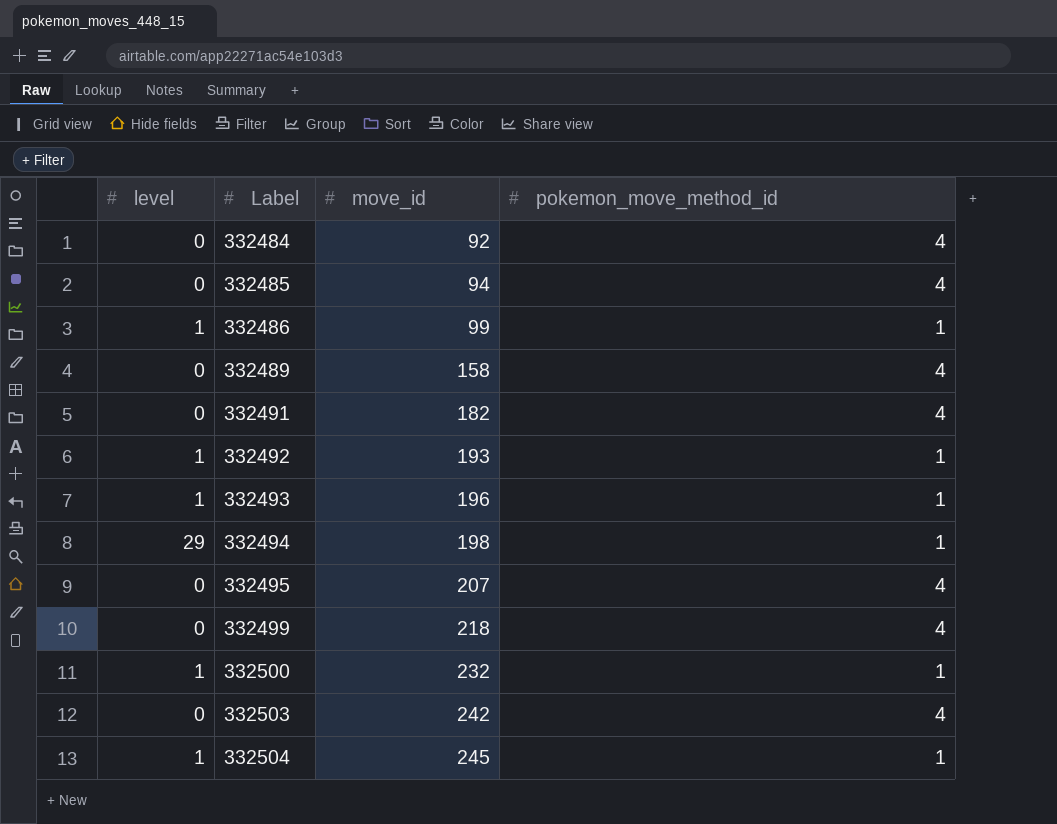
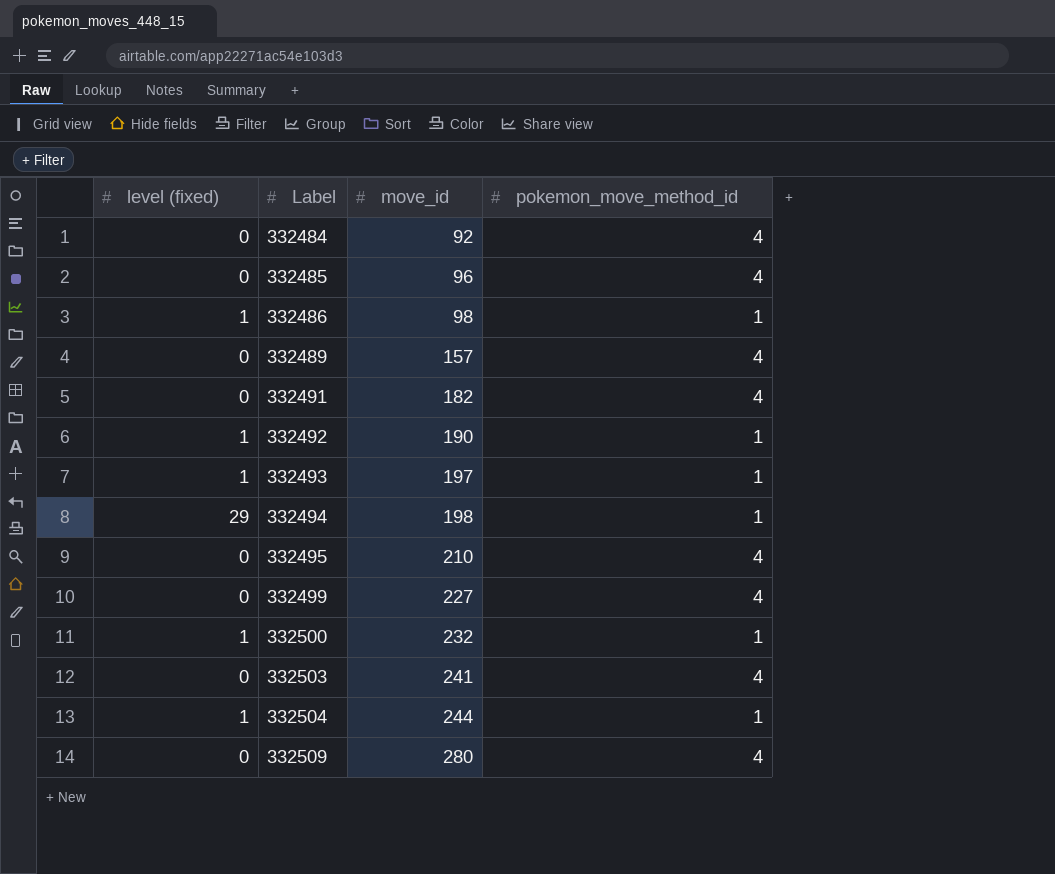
column name: level -> level (fixed)
332485 | move_id: 94 -> 96
332486 | move_id: 99 -> 98
332489 | move_id: 158 -> 157
332492 | move_id: 193 -> 190
332493 | move_id: 196 -> 197
332495 | move_id: 207 -> 210
332499 | move_id: 218 -> 227
332503 | move_id: 242 -> 241
332504 | move_id: 245 -> 244
row 332509: none -> 0 | 280 | 4

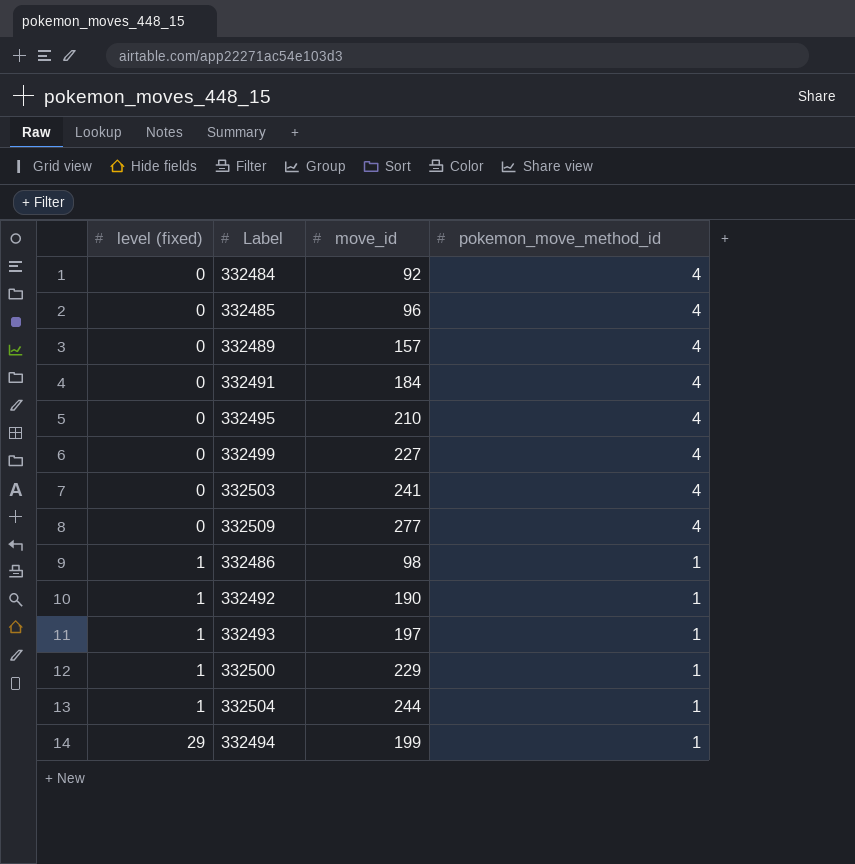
row order: Label ascending -> level (fixed) ascending
332491 | move_id: 182 -> 184
332509 | move_id: 280 -> 277
332500 | move_id: 232 -> 229
332494 | move_id: 198 -> 199

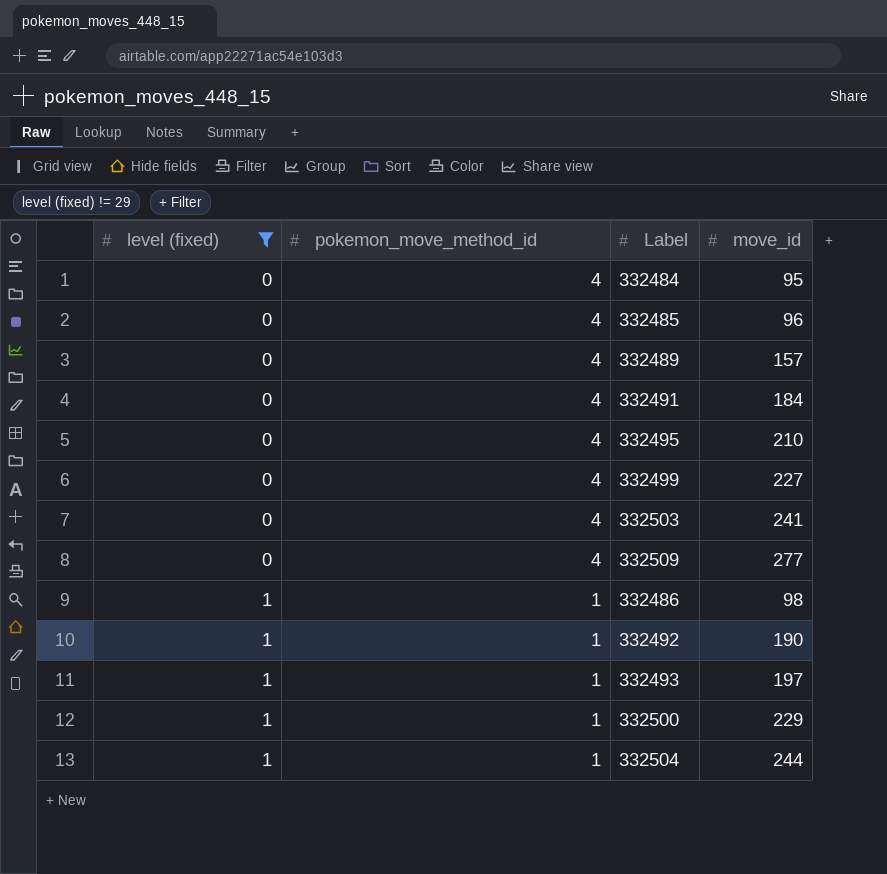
filter: none -> level (fixed) != 29
column pokemon_move_method_id | position: 4 -> 2
332484 | move_id: 92 -> 95

